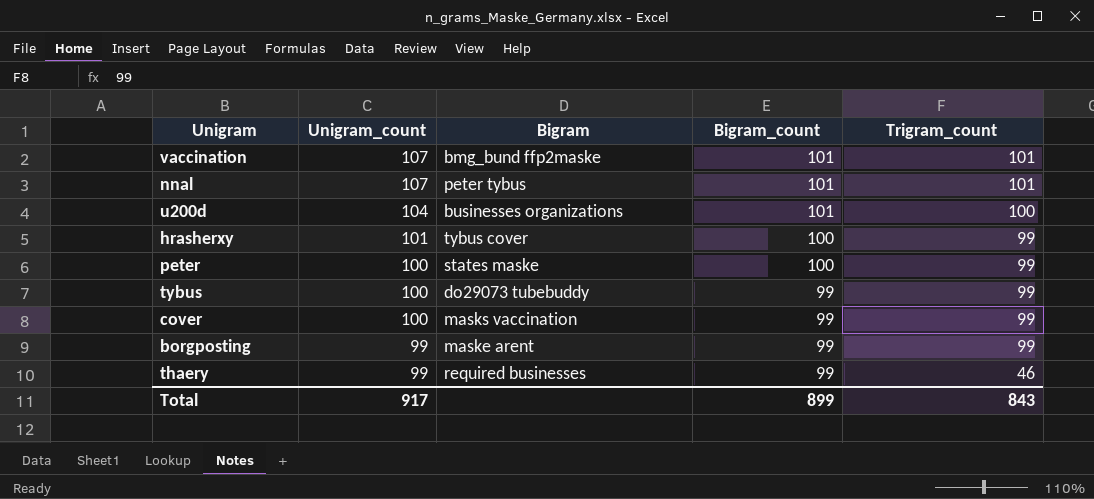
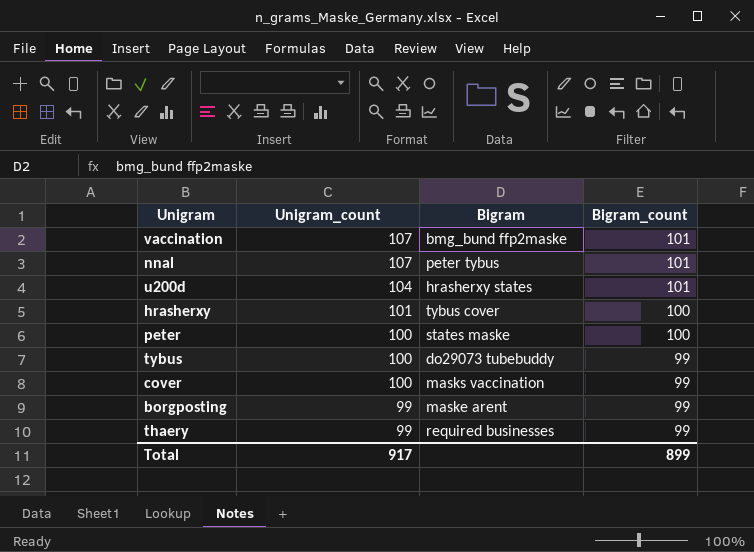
column Trigram_count | position: 5 -> none
u200d | Bigram: businesses organizations -> hrasherxy states

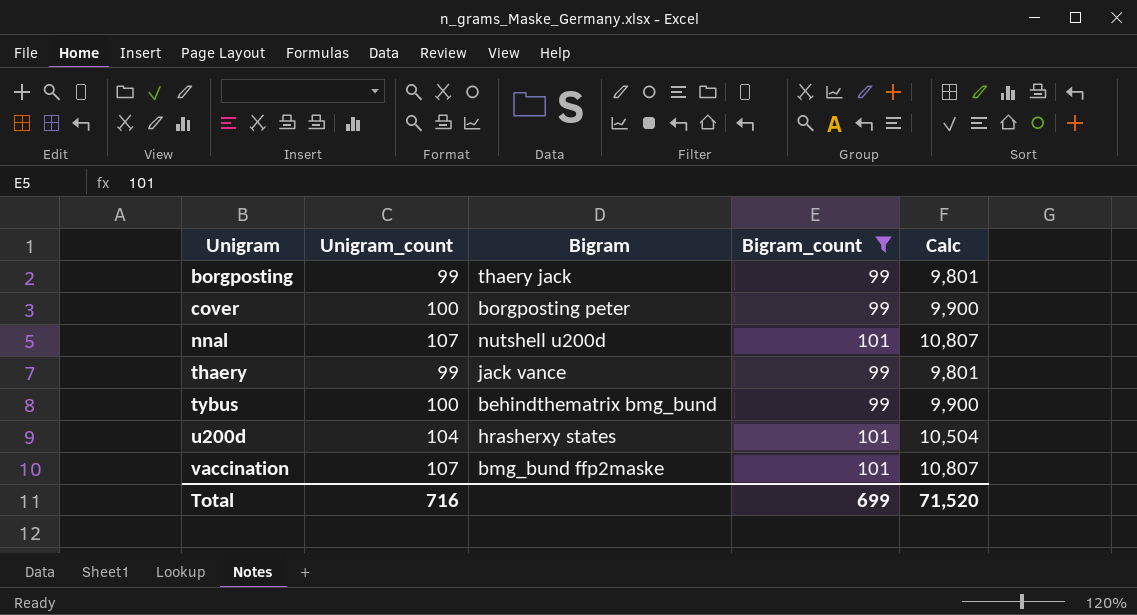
filter: none -> Bigram_count != 100
row order: Unigram_count descending -> Unigram ascending
column Calc | formula: none -> [Unigram_count] * [Bigram_count]
borgposting | Bigram: maske arent -> thaery jack
cover | Bigram: masks vaccination -> borgposting peter
nnal | Bigram: peter tybus -> nutshell u200d
thaery | Bigram: required businesses -> jack vance
tybus | Bigram: do29073 tubebuddy -> behindthematrix bmg_bund
Total | Unigram_count: 917 -> 716
Total | Bigram_count: 899 -> 699

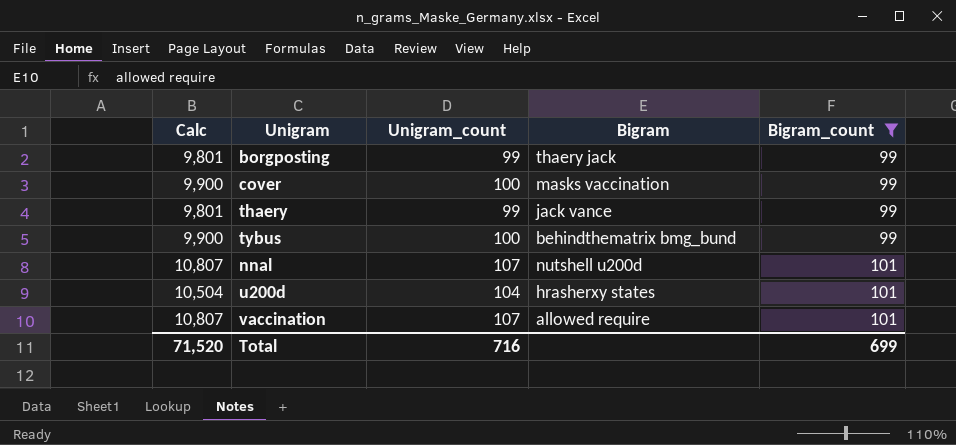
row order: Unigram ascending -> Bigram_count ascending
column Calc | position: 5 -> 1
cover | Bigram: borgposting peter -> masks vaccination
vaccination | Bigram: bmg_bund ffp2maske -> allowed require

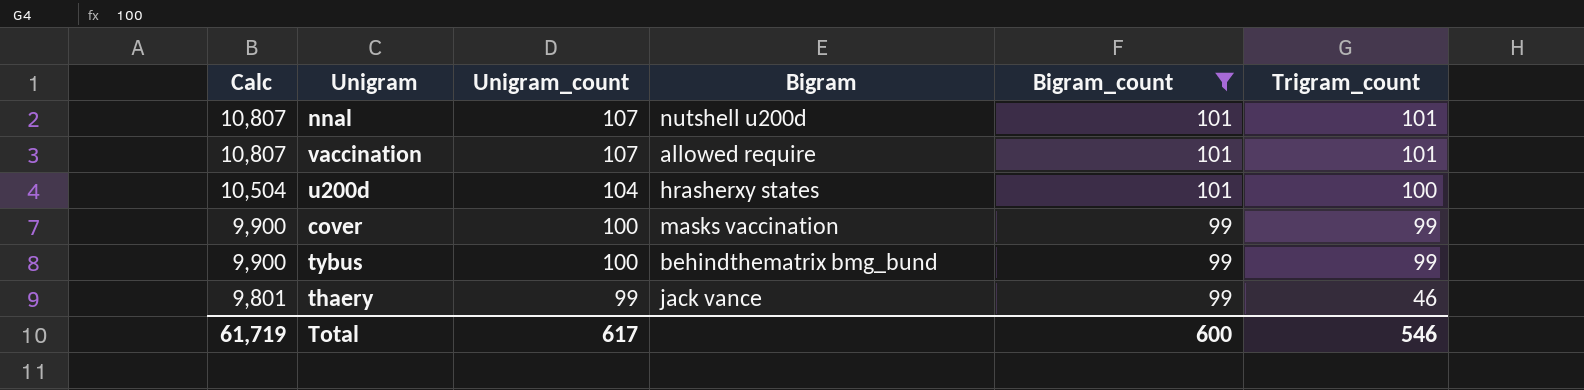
row order: Bigram_count ascending -> Calc descending
column Trigram_count | position: none -> 6
row borgposting: 9,801 | 99 | thaery jack | 99 -> none
Total | Calc: 71,520 -> 61,719
Total | Unigram_count: 716 -> 617
Total | Bigram_count: 699 -> 600

